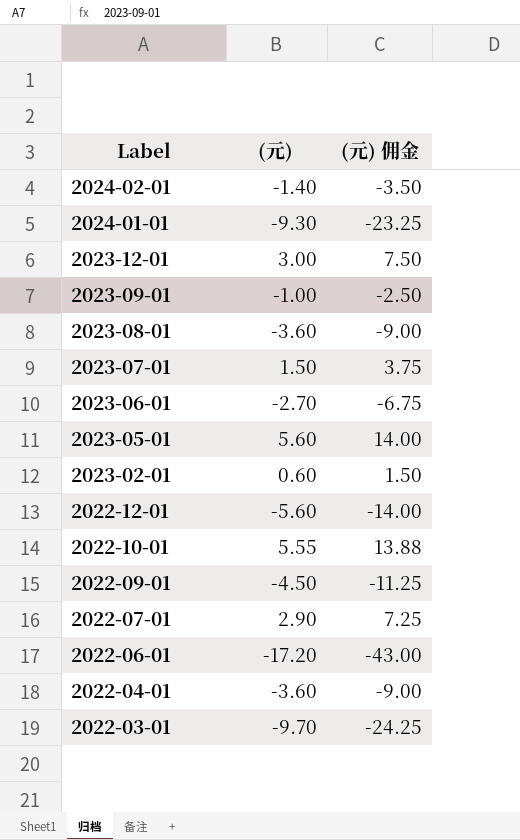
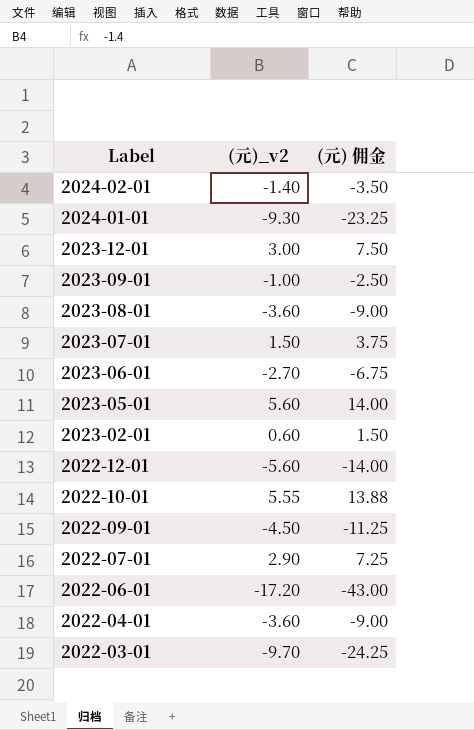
column name: (元) -> (元)_v2

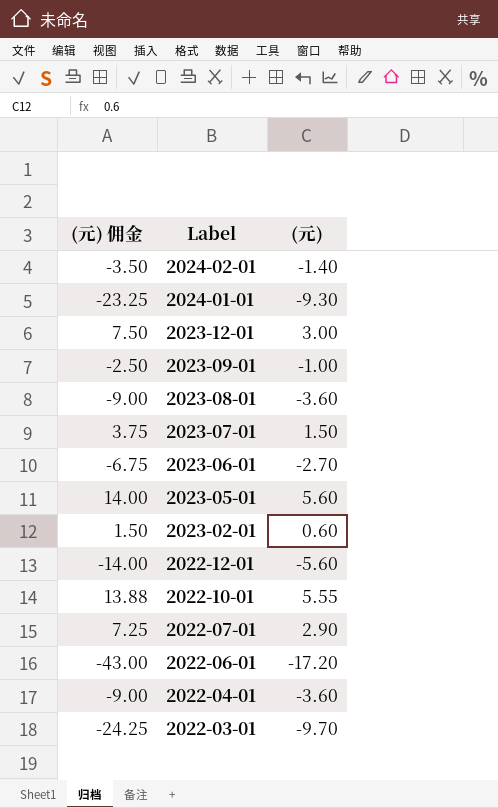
column (元) 佣金 | position: 3 -> 1
column name: (元)_v2 -> (元)
row 2022-09-01: -4.50 | -11.25 -> none

